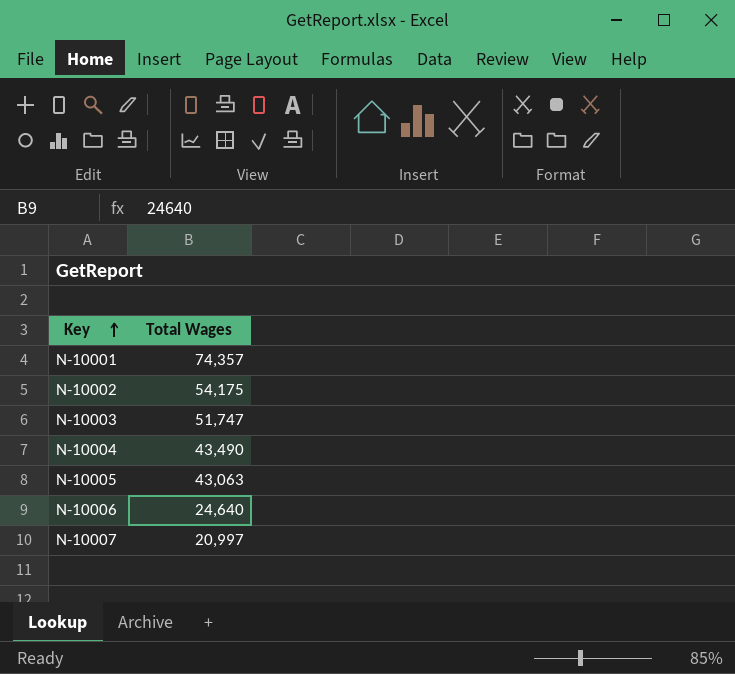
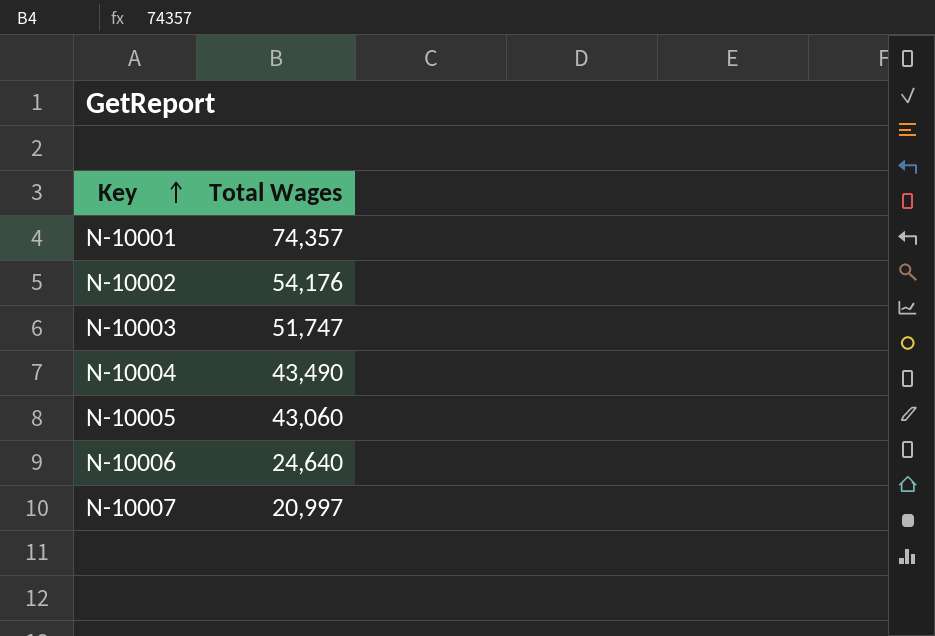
N-10002 | Total Wages: 54,175 -> 54,176
N-10005 | Total Wages: 43,063 -> 43,060

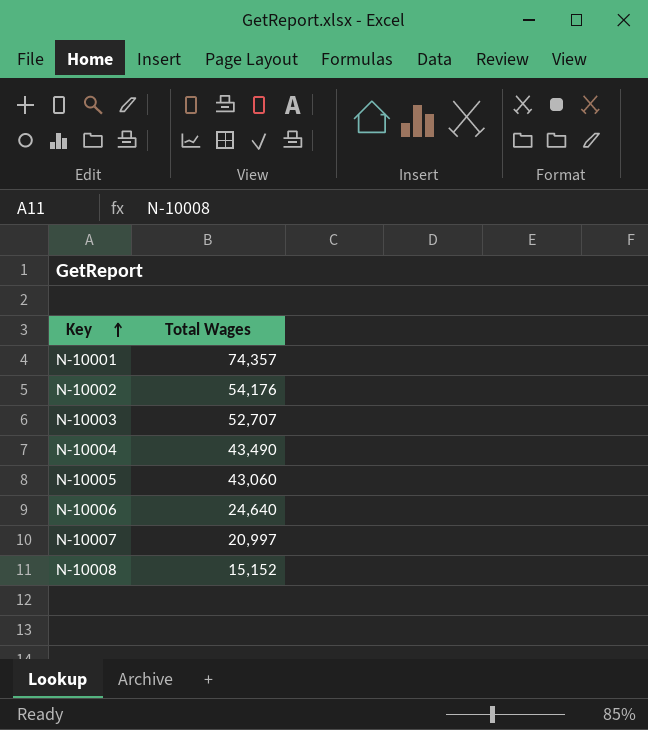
N-10003 | Total Wages: 51,747 -> 52,707
row N-10008: none -> 15,152

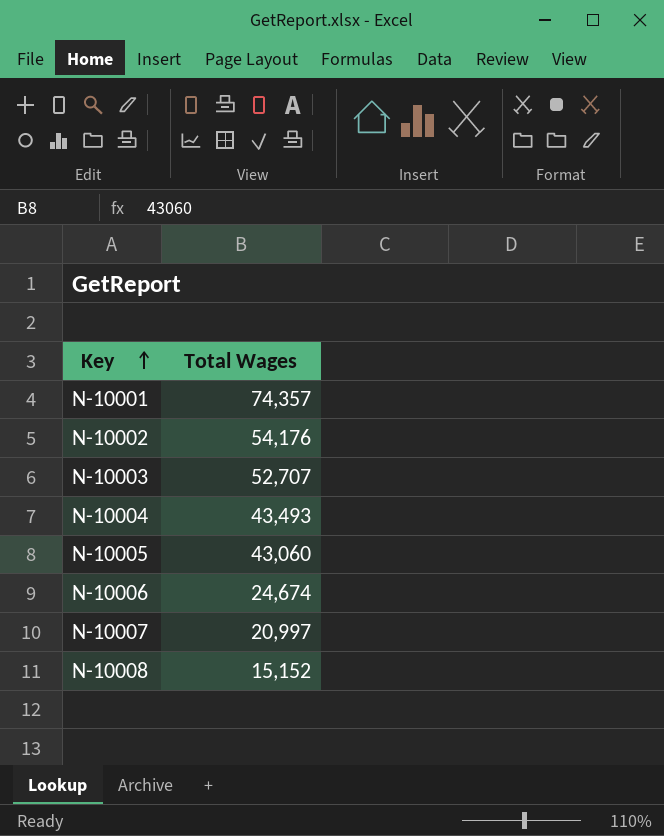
N-10004 | Total Wages: 43,490 -> 43,493
N-10006 | Total Wages: 24,640 -> 24,674

